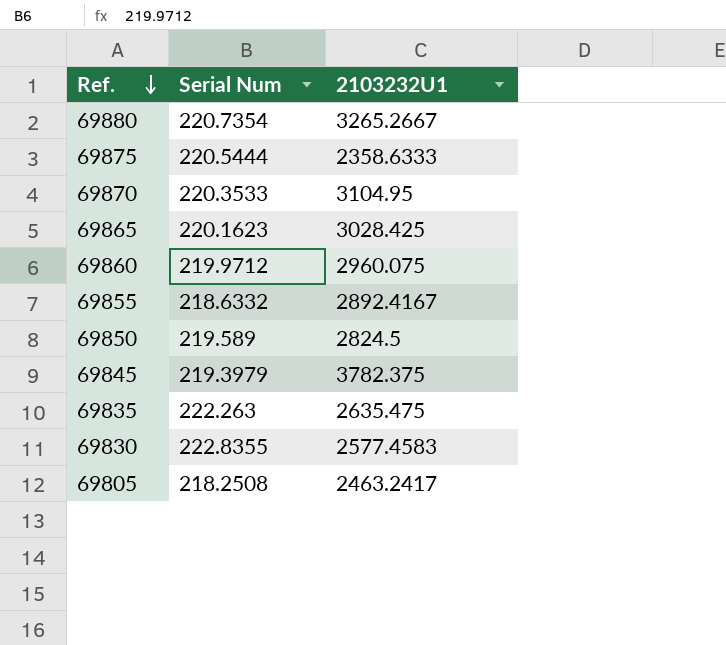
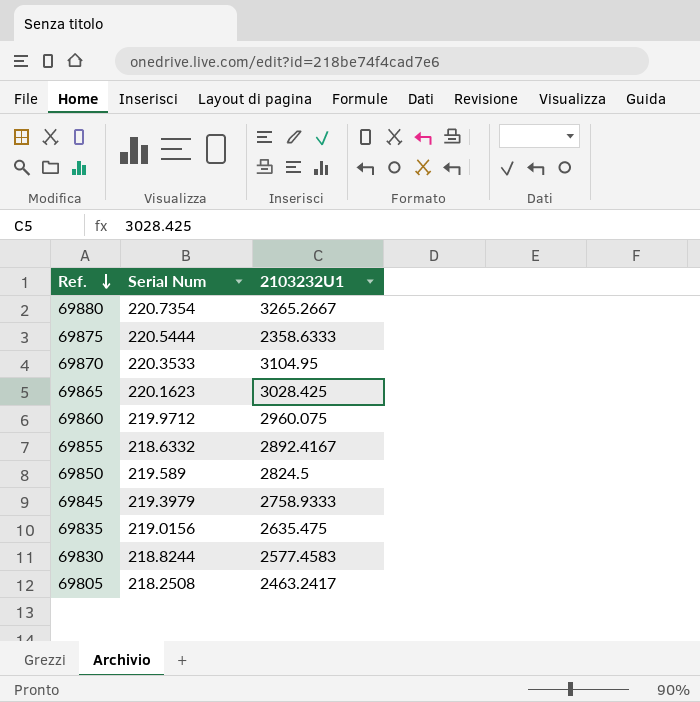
69845 | 2103232U1: 3782.375 -> 2758.9333
69835 | Serial Num: 222.263 -> 219.0156
69830 | Serial Num: 222.8355 -> 218.8244

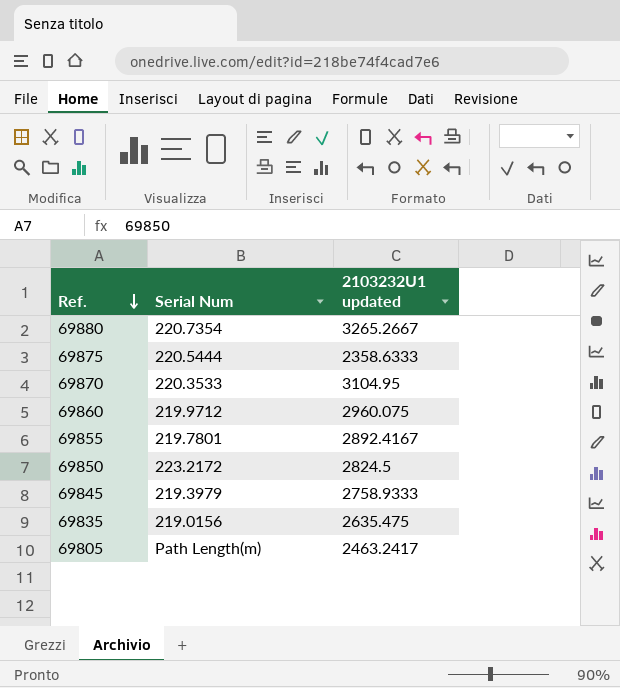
column name: 2103232U1 -> 2103232U1 updated
row 69865: 220.1623 | 3028.425 -> none
row 69830: 218.8244 | 2577.4583 -> none
69855 | Serial Num: 218.6332 -> 219.7801
69850 | Serial Num: 219.589 -> 223.2172
69805 | Serial Num: 218.2508 -> Path Length(m)

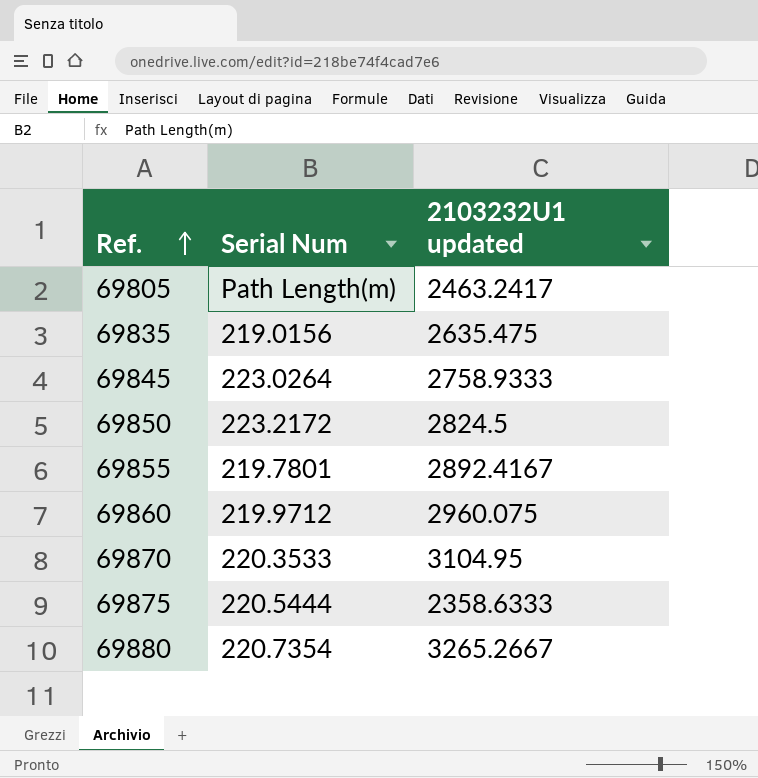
row order: Ref. descending -> Ref. ascending
69845 | Serial Num: 219.3979 -> 223.0264

